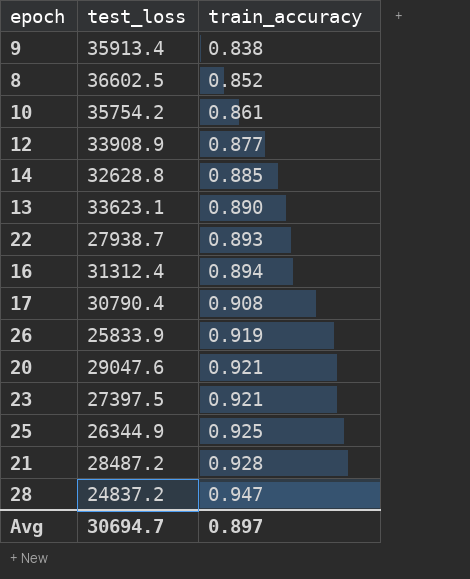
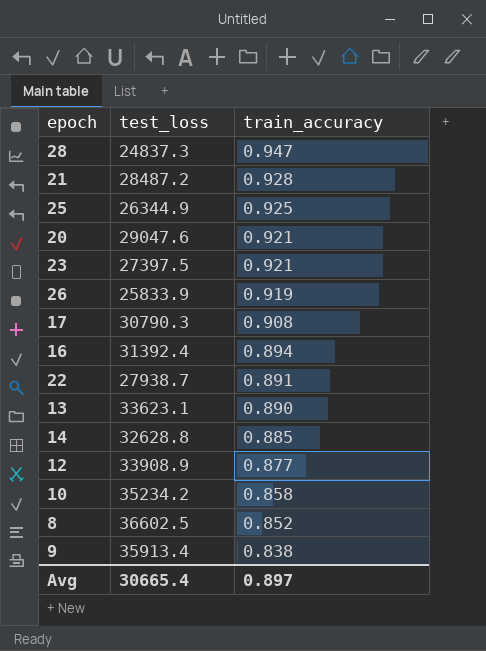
row order: train_accuracy ascending -> train_accuracy descending
28 | test_loss: 24837.2 -> 24837.3
17 | test_loss: 30790.4 -> 30790.3
16 | test_loss: 31312.4 -> 31392.4
22 | train_accuracy: 0.893 -> 0.891
10 | test_loss: 35754.2 -> 35234.2
10 | train_accuracy: 0.861 -> 0.858
Avg | test_loss: 30694.7 -> 30665.4

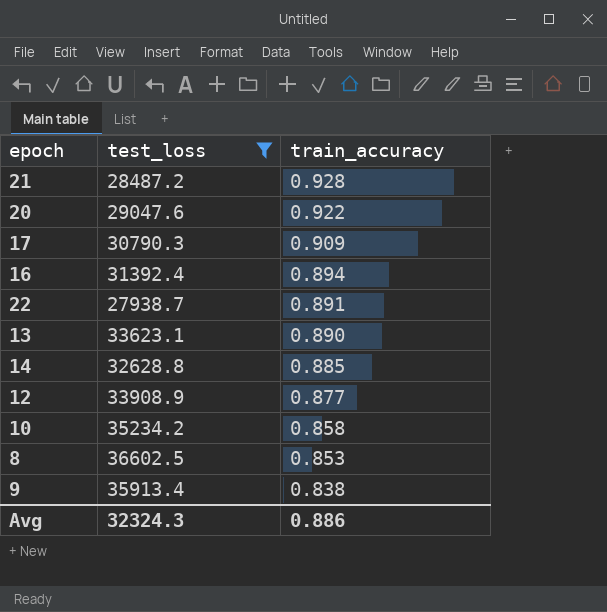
filter: none -> test_loss >= 27938.7
20 | train_accuracy: 0.921 -> 0.922
17 | train_accuracy: 0.908 -> 0.909
8 | train_accuracy: 0.852 -> 0.853
Avg | test_loss: 30665.4 -> 32324.3
Avg | train_accuracy: 0.897 -> 0.886

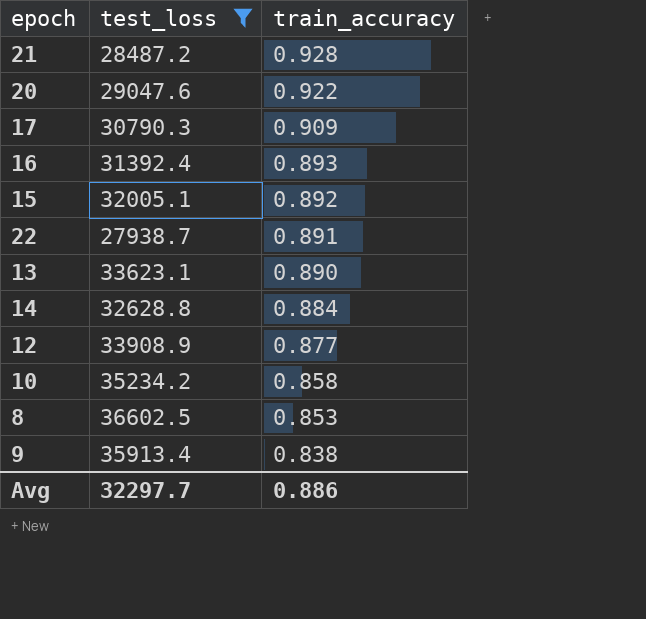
16 | train_accuracy: 0.894 -> 0.893
row 15: none -> 32005.1 | 0.892
14 | train_accuracy: 0.885 -> 0.884
Avg | test_loss: 32324.3 -> 32297.7

